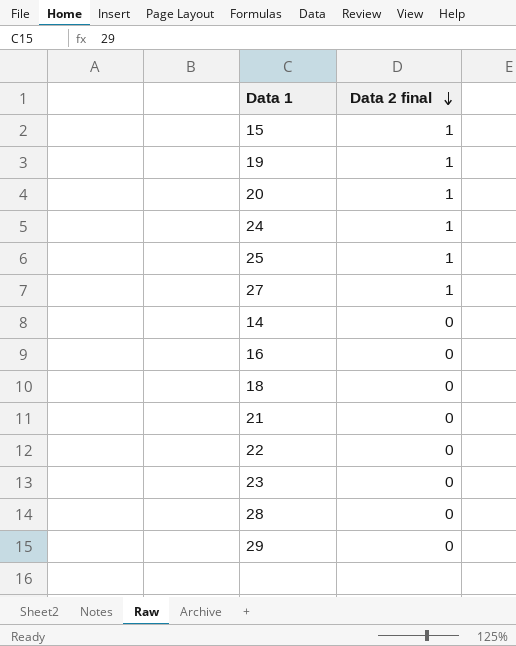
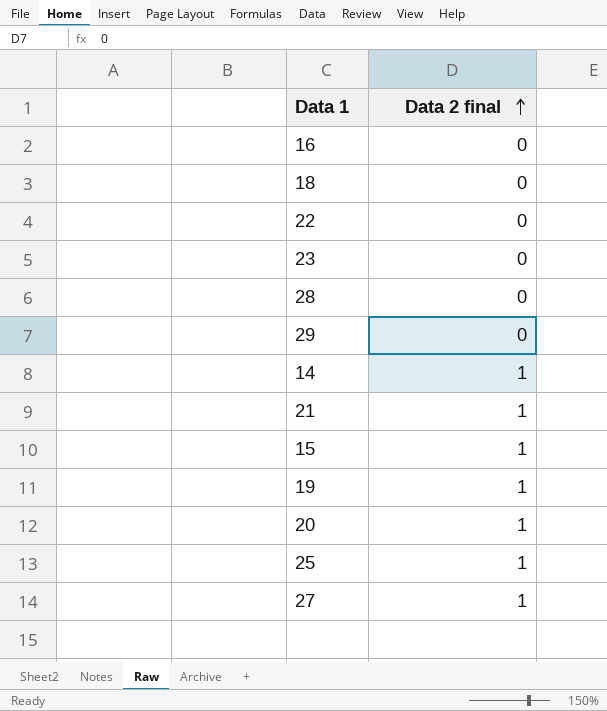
row order: Data 2 final descending -> Data 2 final ascending
row 24: 1 -> none
14 | Data 2 final: 0 -> 1
21 | Data 2 final: 0 -> 1

